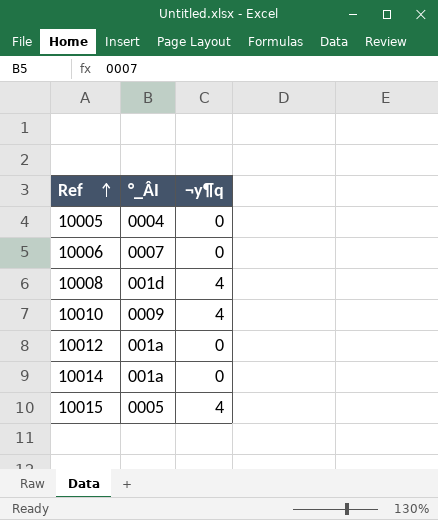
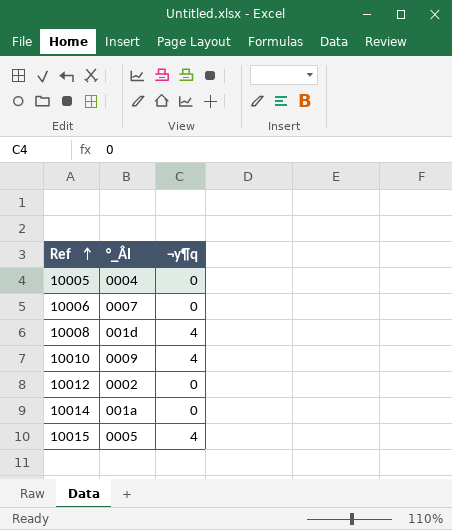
10012 | °_ÂI: 001a -> 0002

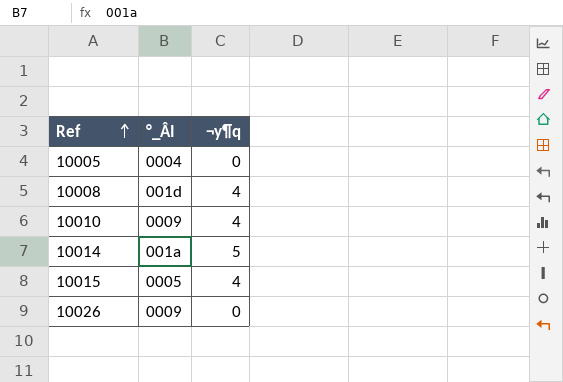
row 10006: 0007 | 0 -> none
row 10012: 0002 | 0 -> none
10014 | ¬y¶q: 0 -> 5
row 10026: none -> 0009 | 0

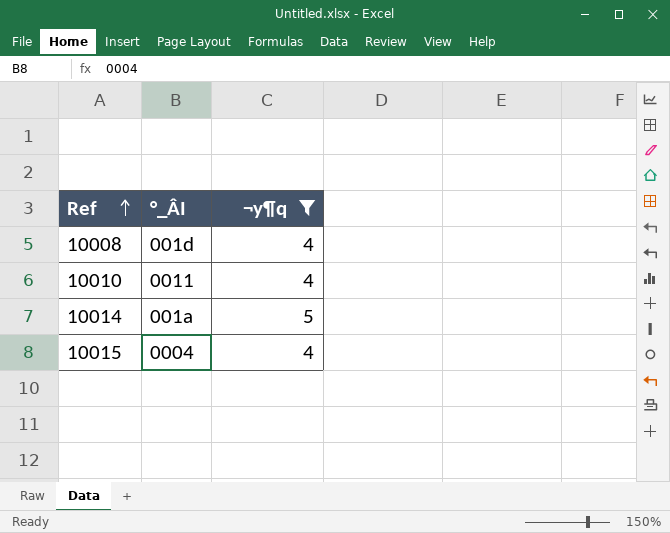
filter: none -> ¬y¶q != 0
10010 | °_ÂI: 0009 -> 0011
10015 | °_ÂI: 0005 -> 0004

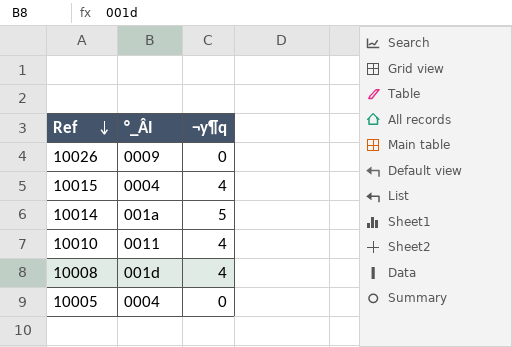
filter: ¬y¶q != 0 -> none
row order: Ref ascending -> Ref descending

